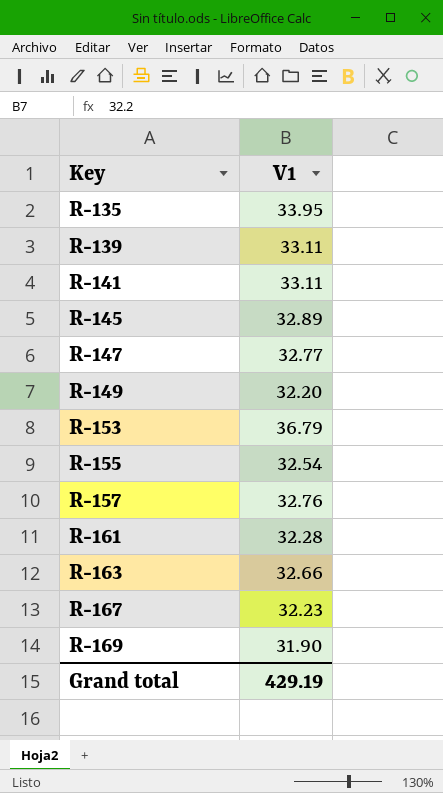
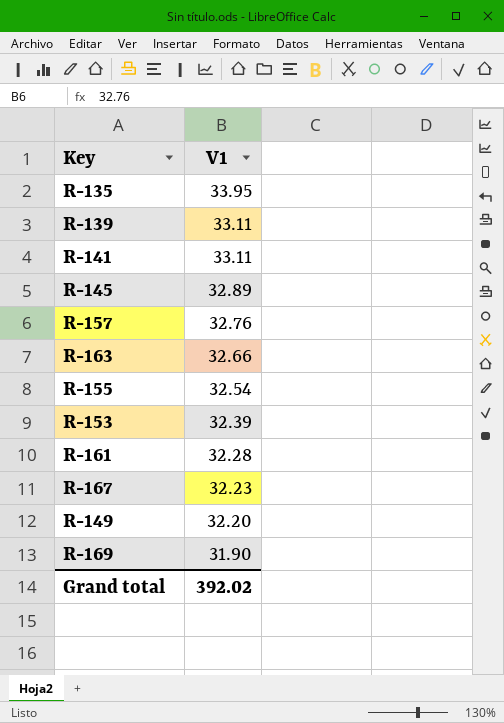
row order: Key ascending -> V1 descending
row R-147: 32.77 -> none
R-153 | V1: 36.79 -> 32.39
Grand total | V1: 429.19 -> 392.02

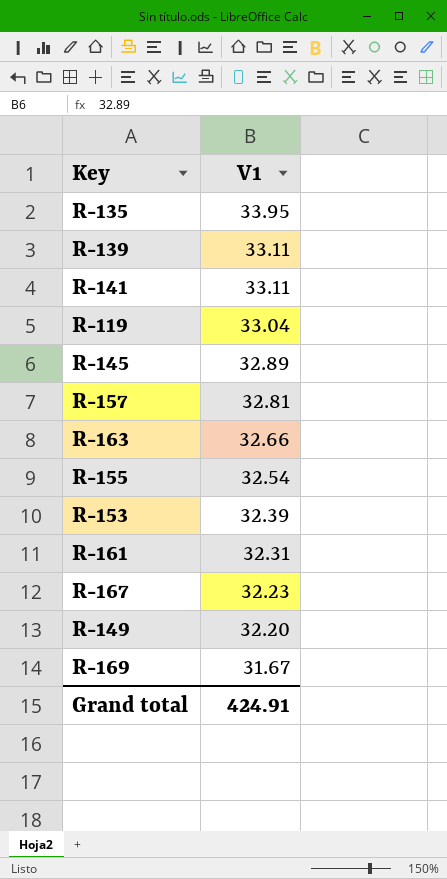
row R-119: none -> 33.04
R-157 | V1: 32.76 -> 32.81
R-161 | V1: 32.28 -> 32.31
R-169 | V1: 31.90 -> 31.67
Grand total | V1: 392.02 -> 424.91

